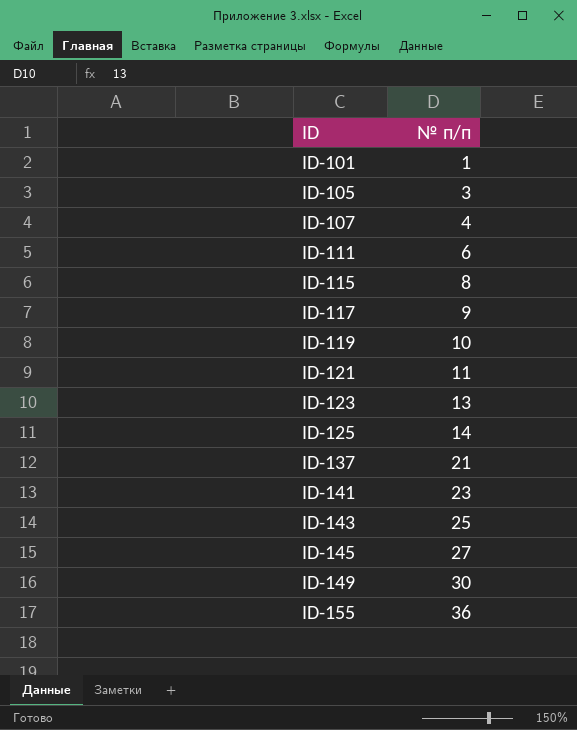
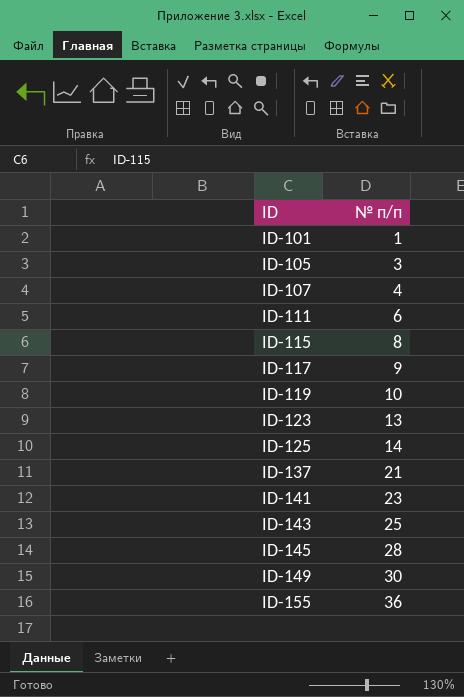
row ID-121: 11 -> none
ID-145 | № п/п: 27 -> 28

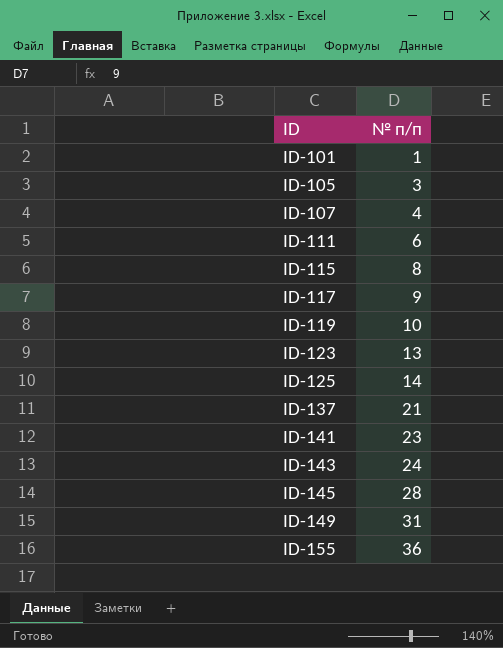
ID-143 | № п/п: 25 -> 24
ID-149 | № п/п: 30 -> 31

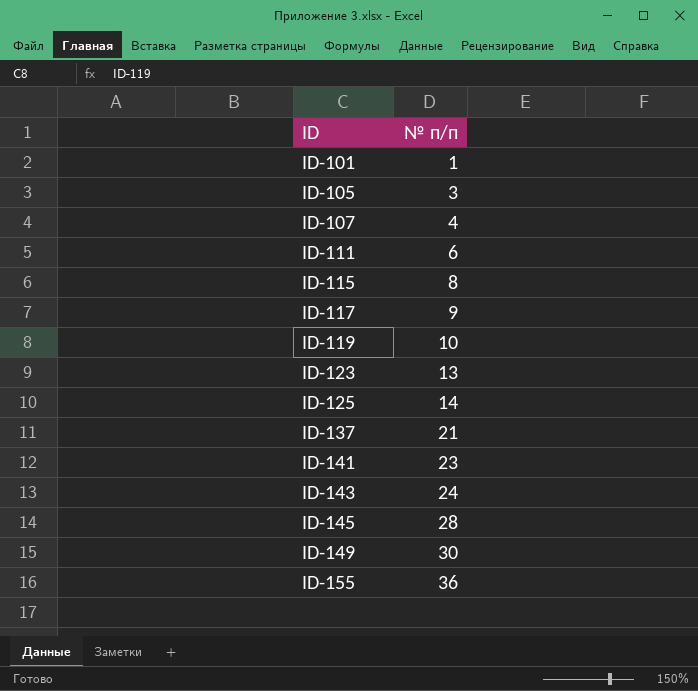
ID-149 | № п/п: 31 -> 30

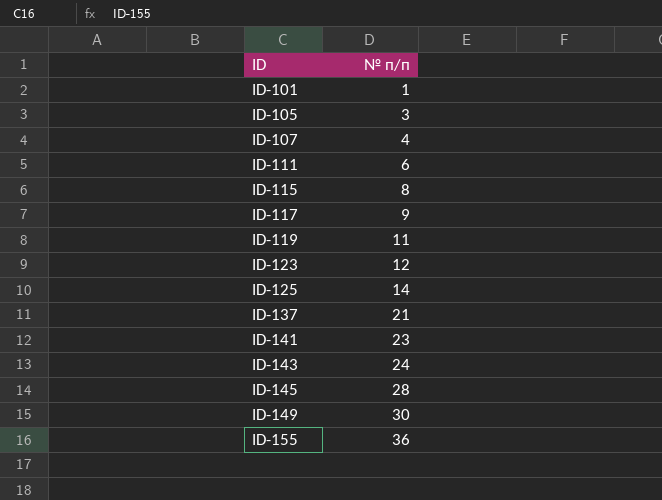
ID-119 | № п/п: 10 -> 11
ID-123 | № п/п: 13 -> 12

